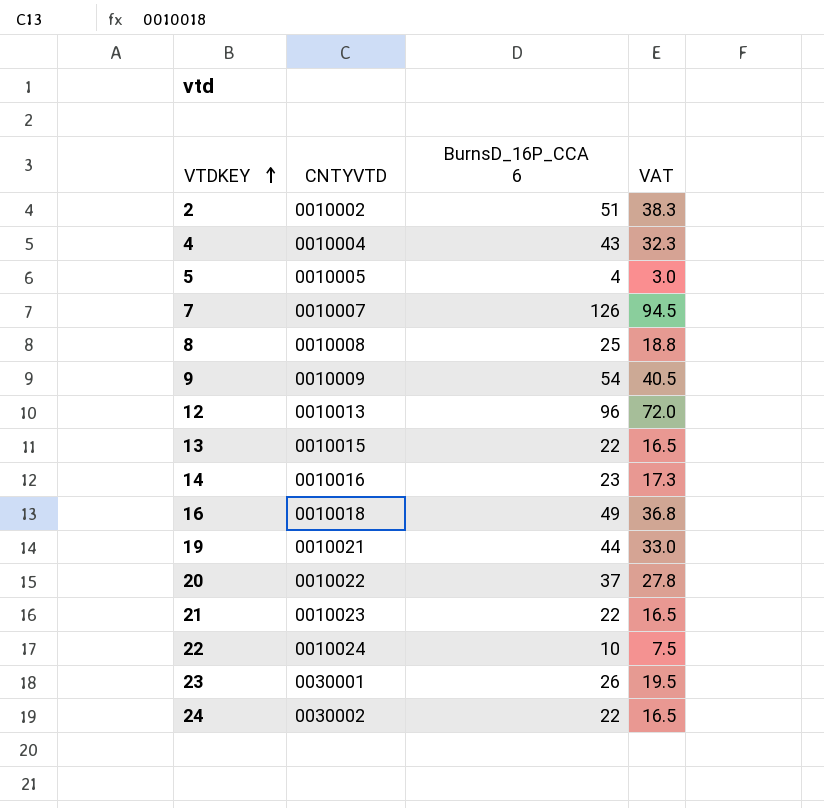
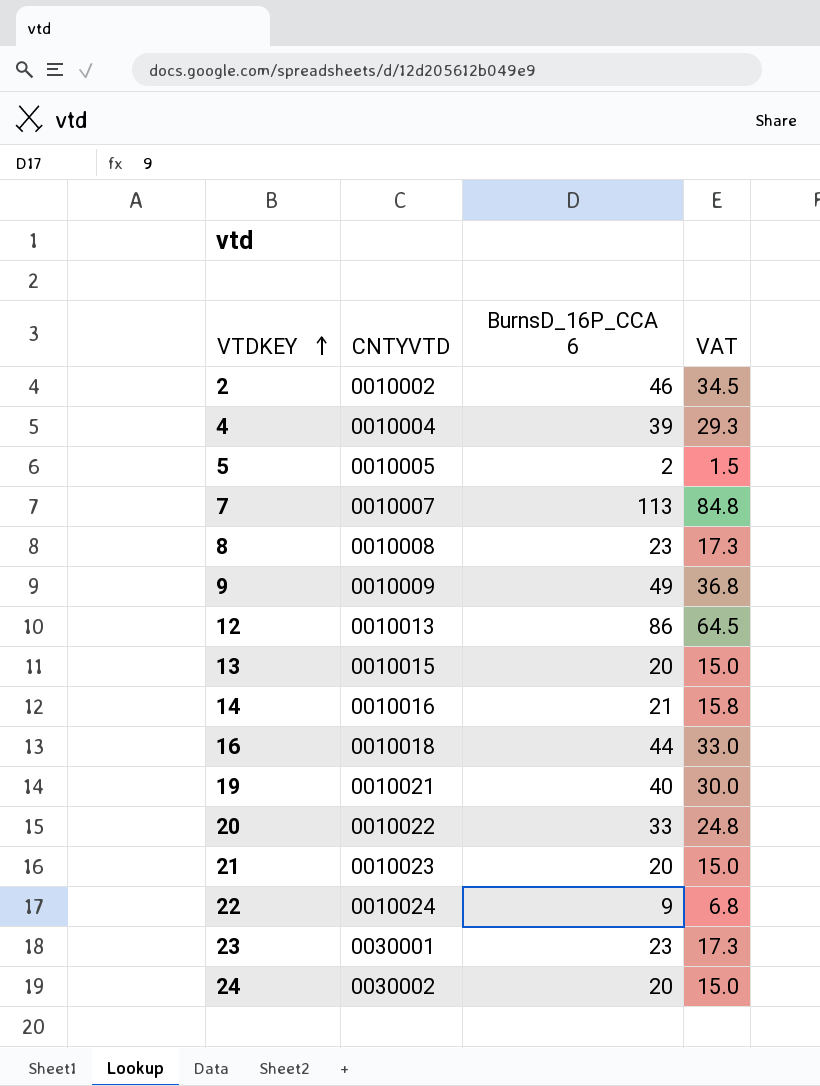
2 | BurnsD_16P_CCA 6: 51 -> 46
2 | VAT: 38.3 -> 34.5
4 | BurnsD_16P_CCA 6: 43 -> 39
4 | VAT: 32.3 -> 29.3
5 | BurnsD_16P_CCA 6: 4 -> 2
5 | VAT: 3.0 -> 1.5
7 | BurnsD_16P_CCA 6: 126 -> 113
7 | VAT: 94.5 -> 84.8
8 | BurnsD_16P_CCA 6: 25 -> 23
8 | VAT: 18.8 -> 17.3
9 | BurnsD_16P_CCA 6: 54 -> 49
9 | VAT: 40.5 -> 36.8
12 | BurnsD_16P_CCA 6: 96 -> 86
12 | VAT: 72.0 -> 64.5
13 | BurnsD_16P_CCA 6: 22 -> 20
13 | VAT: 16.5 -> 15.0
14 | BurnsD_16P_CCA 6: 23 -> 21
14 | VAT: 17.3 -> 15.8
16 | BurnsD_16P_CCA 6: 49 -> 44
16 | VAT: 36.8 -> 33.0
19 | BurnsD_16P_CCA 6: 44 -> 40
19 | VAT: 33.0 -> 30.0
20 | BurnsD_16P_CCA 6: 37 -> 33
20 | VAT: 27.8 -> 24.8
21 | BurnsD_16P_CCA 6: 22 -> 20
21 | VAT: 16.5 -> 15.0
22 | BurnsD_16P_CCA 6: 10 -> 9
22 | VAT: 7.5 -> 6.8
23 | BurnsD_16P_CCA 6: 26 -> 23
23 | VAT: 19.5 -> 17.3
24 | BurnsD_16P_CCA 6: 22 -> 20
24 | VAT: 16.5 -> 15.0

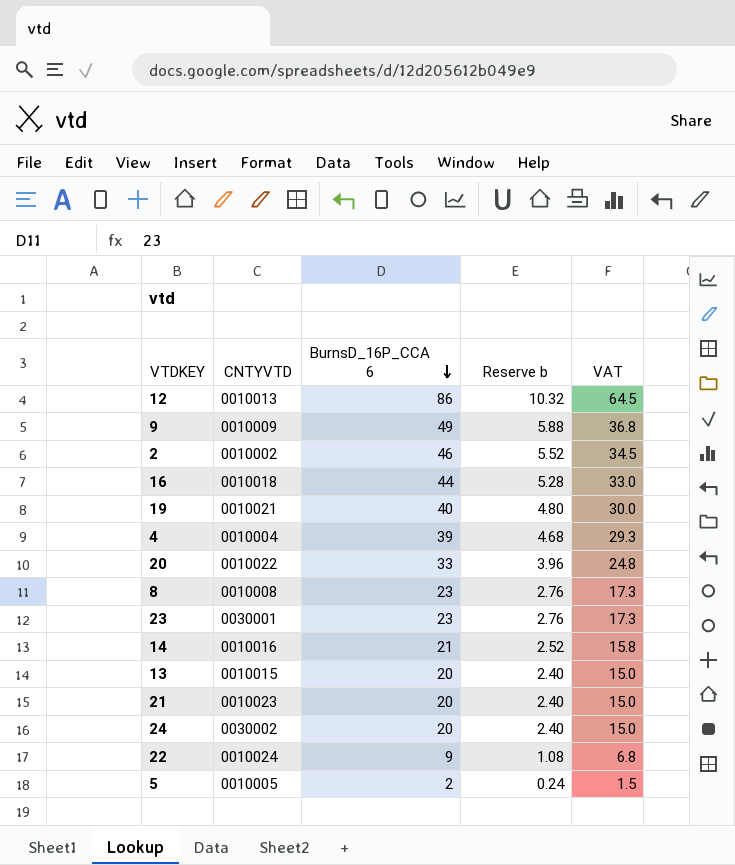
row order: VTDKEY ascending -> BurnsD_16P_CCA 6 descending
column Reserve b | formula: none -> [BurnsD_16P_CCA 6] * 0.12
row 7: 0010007 | 113 | 84.8 -> none

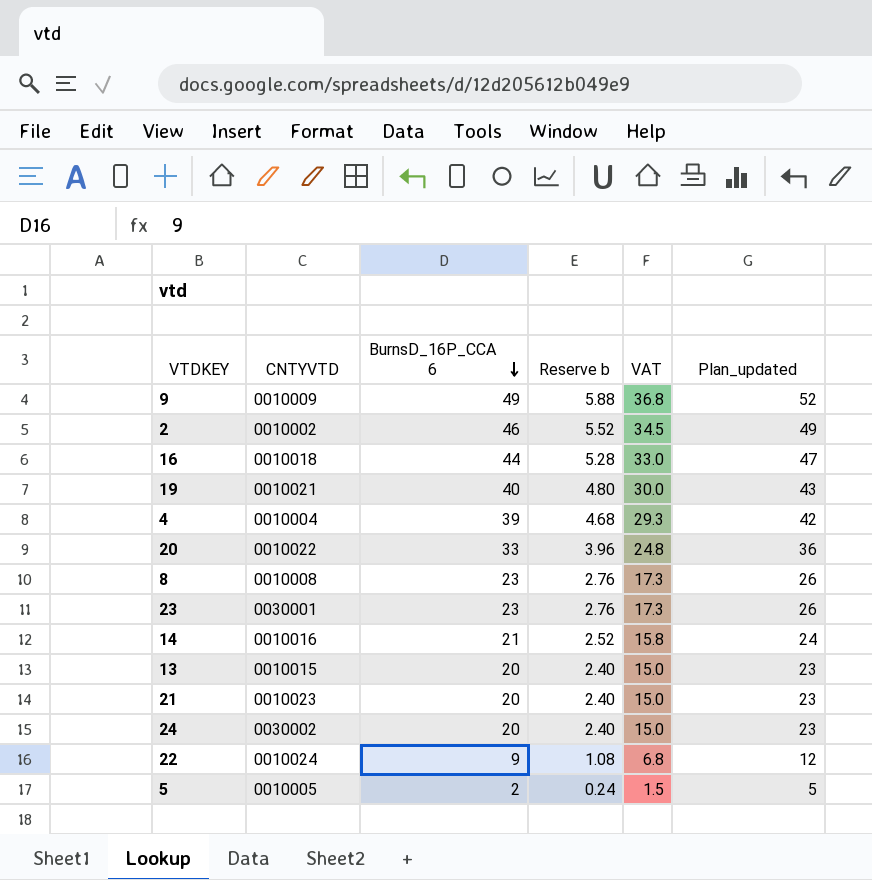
column Plan_updated | formula: none -> [BurnsD_16P_CCA 6] + 3
row 12: 0010013 | 86 | 10.32 | 64.5 -> none

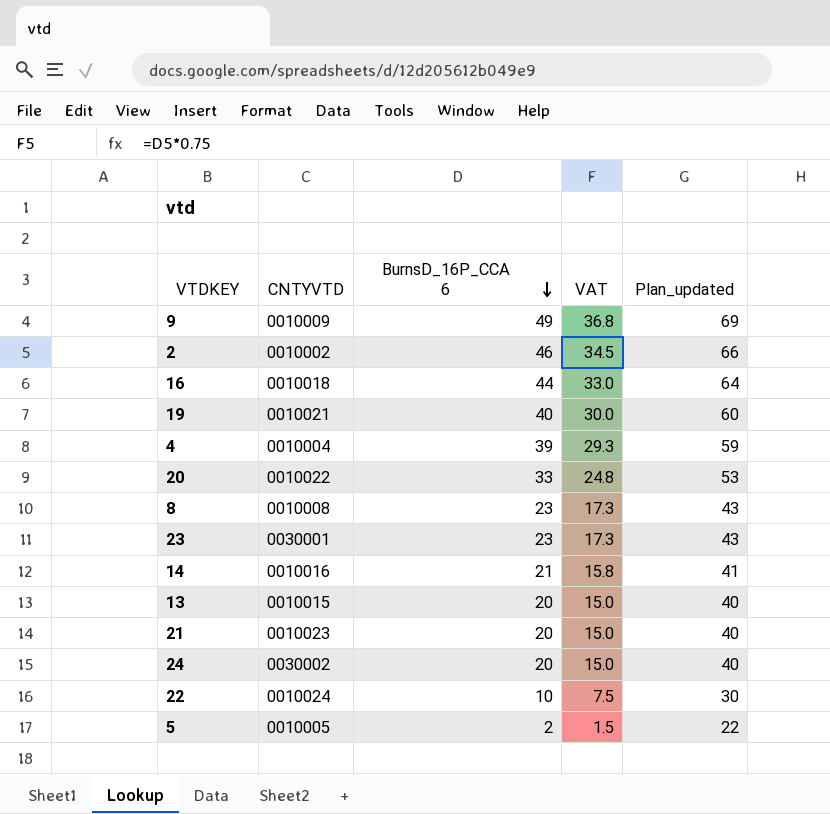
column Reserve b | formula: [BurnsD_16P_CCA 6] * 0.12 -> none
column Plan_updated | formula: [BurnsD_16P_CCA 6] + 3 -> [BurnsD_16P_CCA 6] + 20
22 | BurnsD_16P_CCA 6: 9 -> 10
22 | VAT: 6.8 -> 7.5

